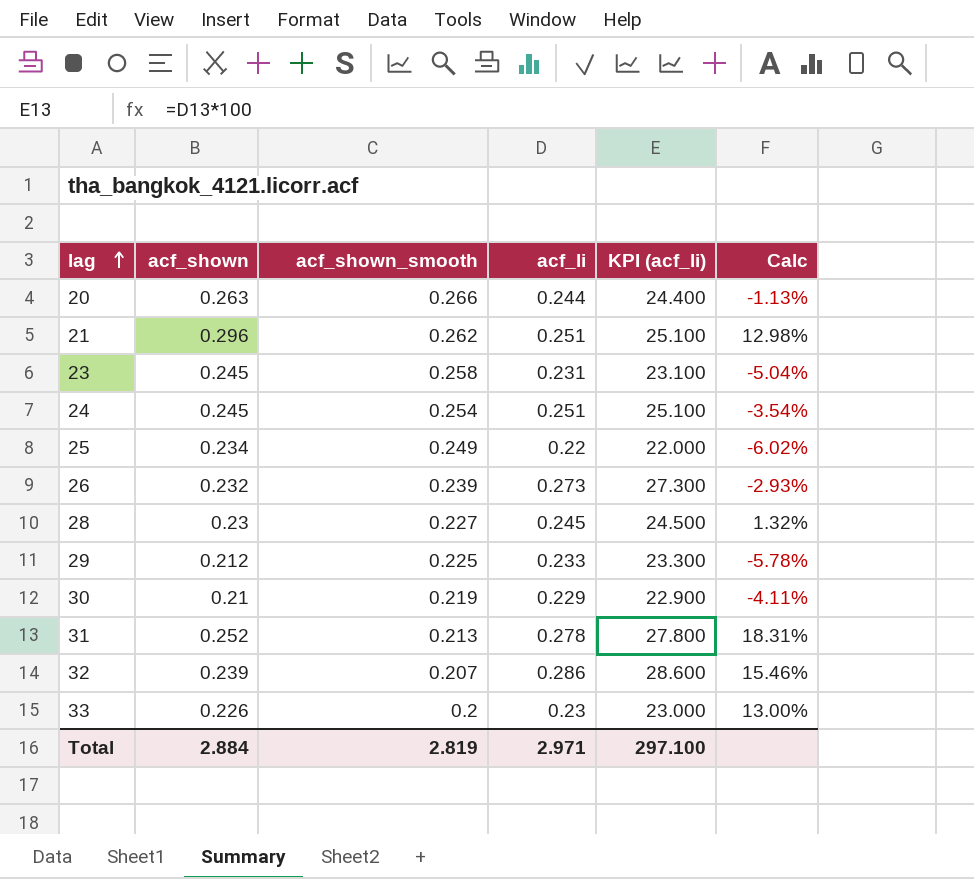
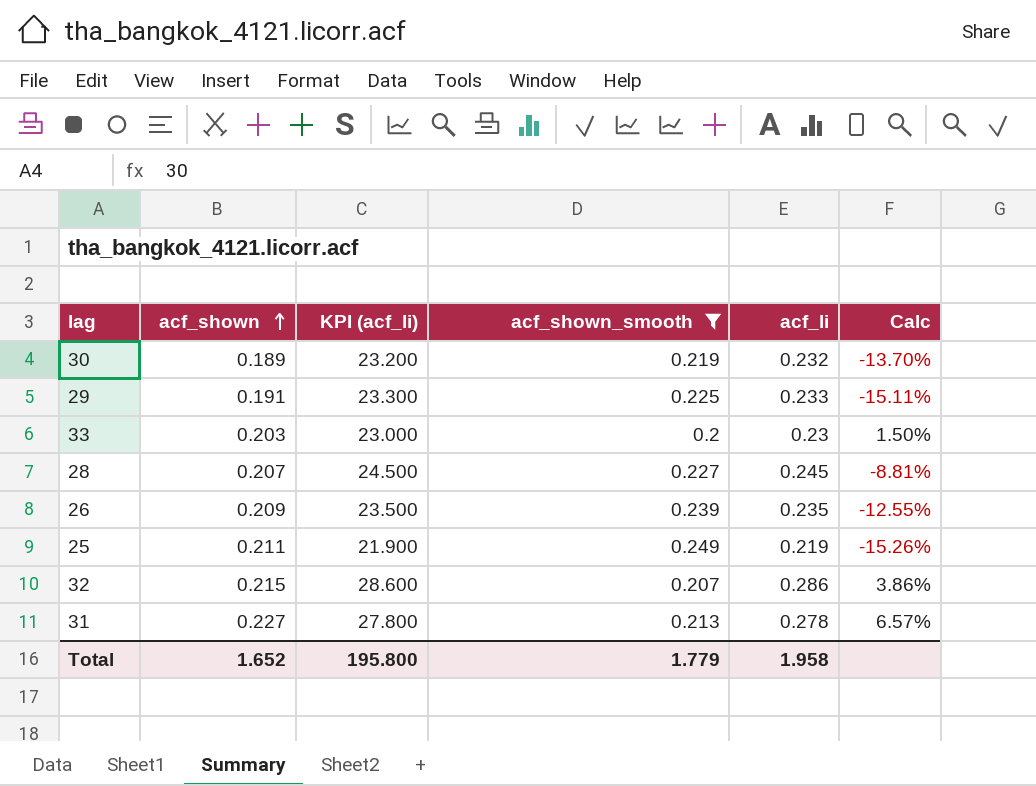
filter: none -> acf_shown_smooth <= 0.249
row order: lag ascending -> acf_shown ascending
column KPI (acf_li) | position: 5 -> 3
30 | acf_shown: 0.21 -> 0.189
30 | KPI (acf_li): 22.900 -> 23.200
30 | acf_li: 0.229 -> 0.232
30 | Calc: -4.11% -> -13.70%
29 | acf_shown: 0.212 -> 0.191
29 | Calc: -5.78% -> -15.11%
33 | acf_shown: 0.226 -> 0.203
33 | Calc: 13.00% -> 1.50%
28 | acf_shown: 0.23 -> 0.207
28 | Calc: 1.32% -> -8.81%
26 | acf_shown: 0.232 -> 0.209
26 | KPI (acf_li): 27.300 -> 23.500
26 | acf_li: 0.273 -> 0.235
26 | Calc: -2.93% -> -12.55%
25 | acf_shown: 0.234 -> 0.211
25 | KPI (acf_li): 22.000 -> 21.900
25 | acf_li: 0.22 -> 0.219
25 | Calc: -6.02% -> -15.26%
32 | acf_shown: 0.239 -> 0.215
32 | Calc: 15.46% -> 3.86%
31 | acf_shown: 0.252 -> 0.227
31 | Calc: 18.31% -> 6.57%
Total | acf_shown: 2.884 -> 1.652
Total | KPI (acf_li): 297.100 -> 195.800
Total | acf_shown_smooth: 2.819 -> 1.779
Total | acf_li: 2.971 -> 1.958

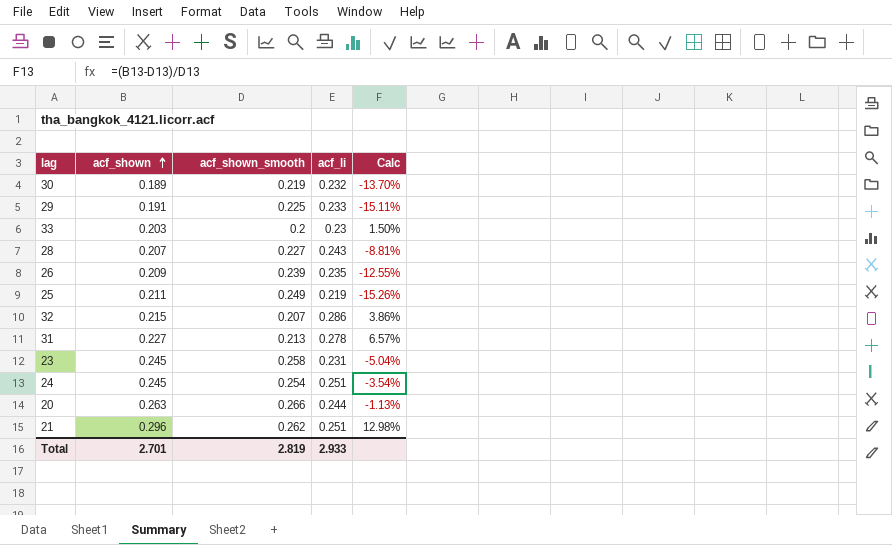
filter: acf_shown_smooth <= 0.249 -> none
column KPI (acf_li) | formula: [acf_li] * 100 -> none
28 | acf_li: 0.245 -> 0.243
Total | acf_shown: 1.652 -> 2.701
Total | acf_shown_smooth: 1.779 -> 2.819
Total | acf_li: 1.958 -> 2.933

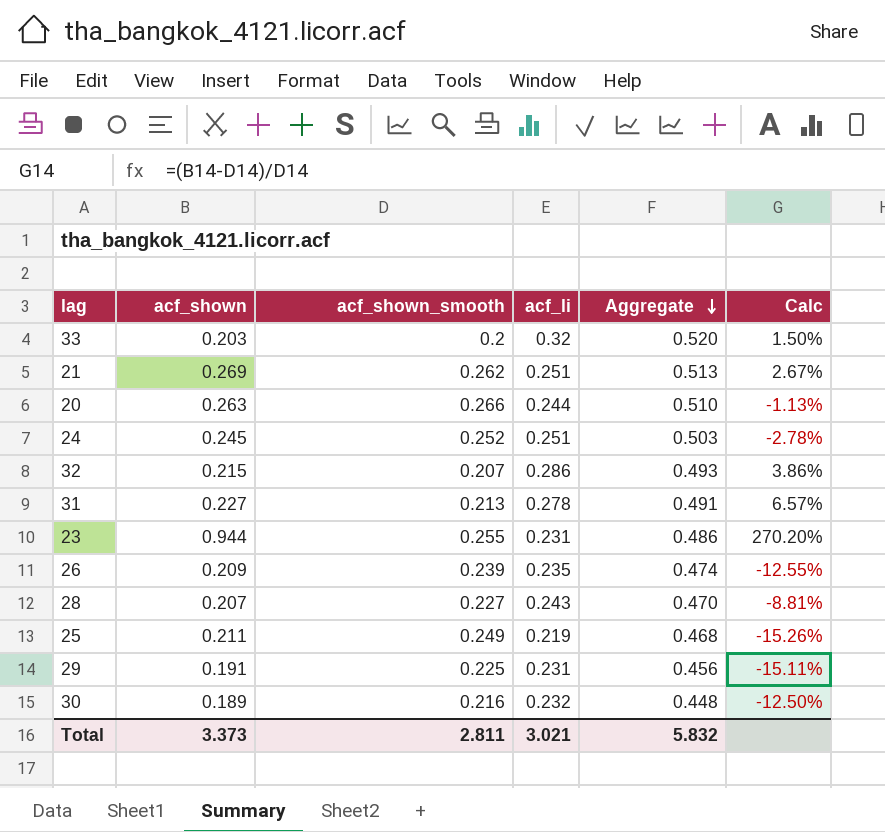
row order: acf_shown ascending -> Aggregate descending
column Aggregate | formula: none -> [acf_shown_smooth] + [acf_li]
33 | acf_li: 0.23 -> 0.32
21 | acf_shown: 0.296 -> 0.269
21 | Calc: 12.98% -> 2.67%
24 | acf_shown_smooth: 0.254 -> 0.252
24 | Calc: -3.54% -> -2.78%
23 | acf_shown: 0.245 -> 0.944
23 | acf_shown_smooth: 0.258 -> 0.255
23 | Calc: -5.04% -> 270.20%
29 | acf_li: 0.233 -> 0.231
30 | acf_shown_smooth: 0.219 -> 0.216
30 | Calc: -13.70% -> -12.50%
Total | acf_shown: 2.701 -> 3.373
Total | acf_shown_smooth: 2.819 -> 2.811
Total | acf_li: 2.933 -> 3.021

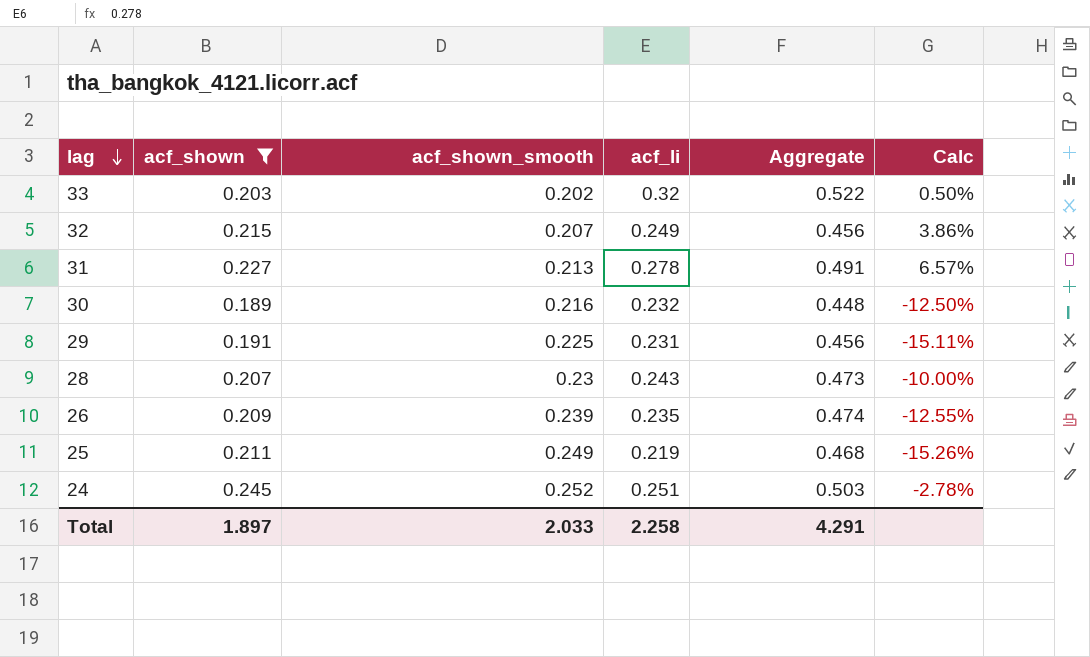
filter: none -> acf_shown <= 0.245
row order: Aggregate descending -> lag descending
33 | acf_shown_smooth: 0.2 -> 0.202
33 | Aggregate: 0.520 -> 0.522
33 | Calc: 1.50% -> 0.50%
32 | acf_li: 0.286 -> 0.249
32 | Aggregate: 0.493 -> 0.456
28 | acf_shown_smooth: 0.227 -> 0.23
28 | Aggregate: 0.470 -> 0.473
28 | Calc: -8.81% -> -10.00%
Total | acf_shown: 3.373 -> 1.897
Total | acf_shown_smooth: 2.811 -> 2.033
Total | acf_li: 3.021 -> 2.258
Total | Aggregate: 5.832 -> 4.291

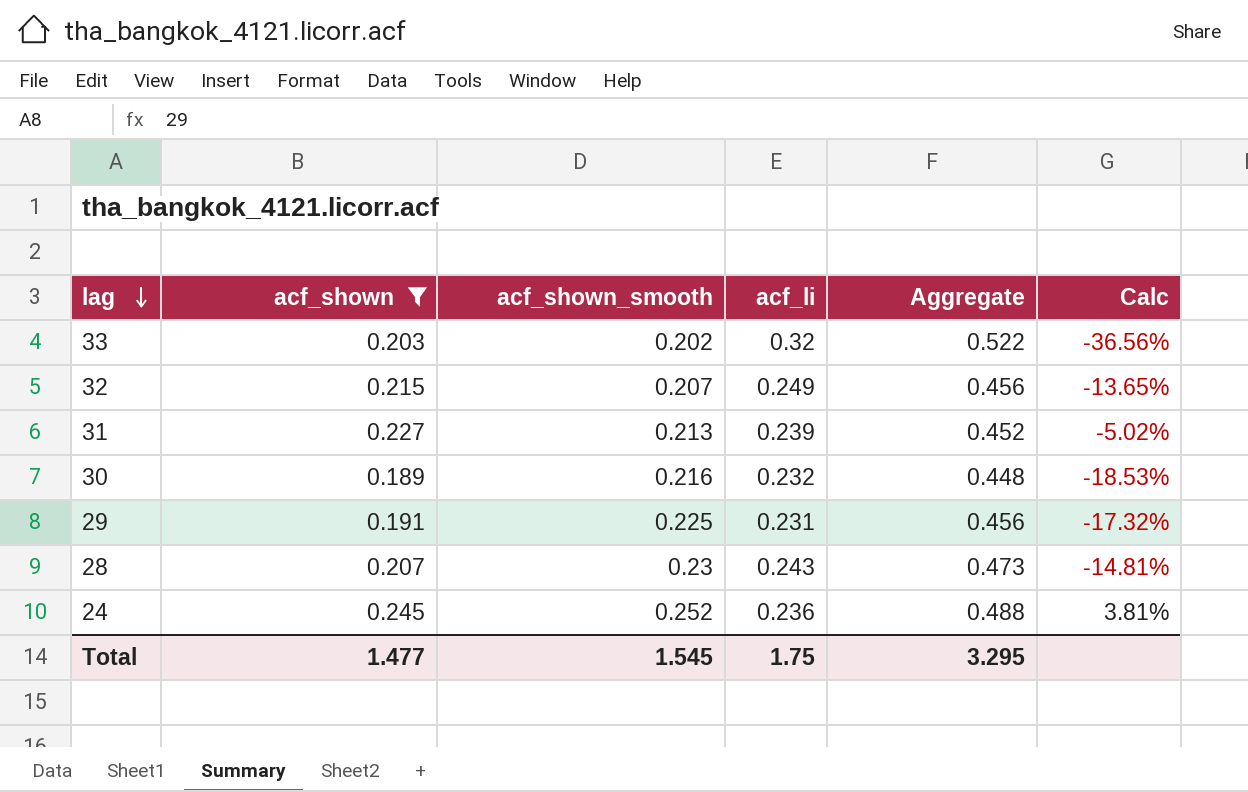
column Calc | formula: ([acf_shown] - [acf_shown_smooth]) / [acf_shown_smooth] -> ([acf_shown] - [acf_li]) / [acf_li]
row 26: 0.209 | 0.239 | 0.235 | 0.474 | -12.55% -> none
row 25: 0.211 | 0.249 | 0.219 | 0.468 | -15.26% -> none
31 | acf_li: 0.278 -> 0.239
31 | Aggregate: 0.491 -> 0.452
24 | acf_li: 0.251 -> 0.236
24 | Aggregate: 0.503 -> 0.488
Total | acf_shown: 1.897 -> 1.477
Total | acf_shown_smooth: 2.033 -> 1.545
Total | acf_li: 2.258 -> 1.75
Total | Aggregate: 4.291 -> 3.295

